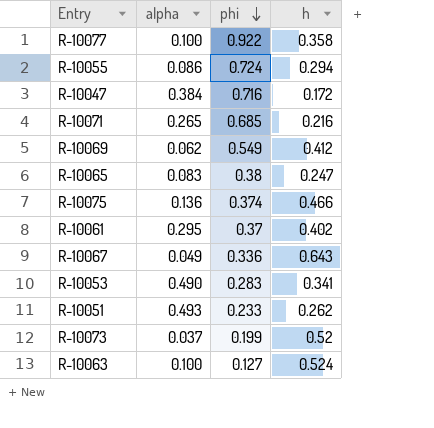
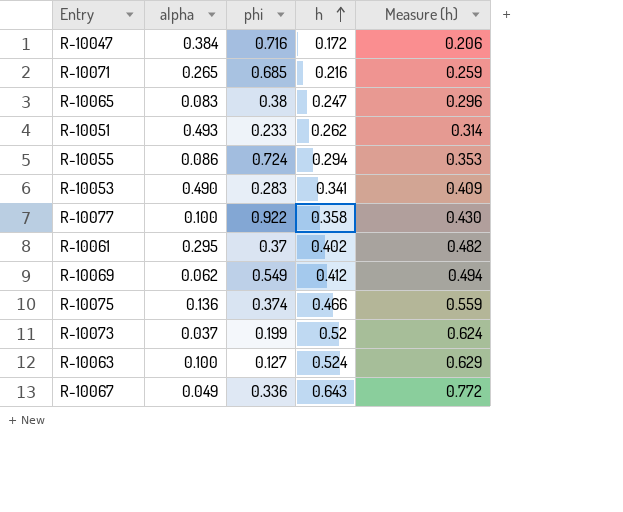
row order: phi descending -> h ascending
column Measure (h) | formula: none -> [h] * 1.2

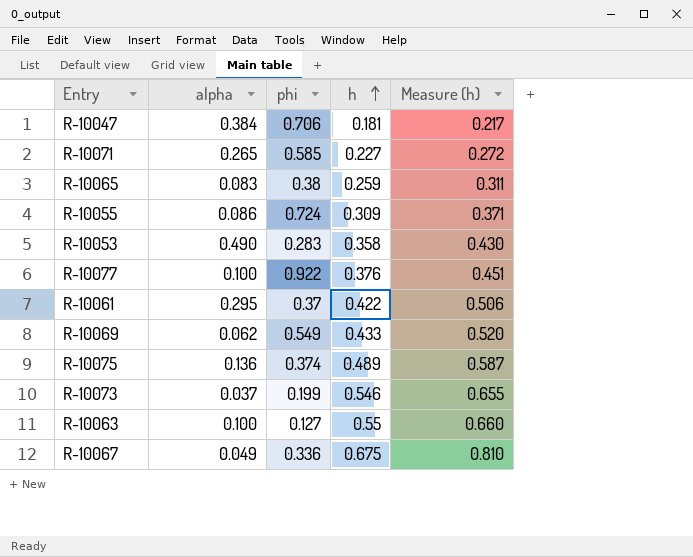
row R-10051: 0.493 | 0.233 | 0.262 | 0.314 -> none
R-10047 | phi: 0.716 -> 0.706
R-10047 | h: 0.172 -> 0.181
R-10047 | Measure (h): 0.206 -> 0.217
R-10071 | phi: 0.685 -> 0.585
R-10071 | h: 0.216 -> 0.227
R-10071 | Measure (h): 0.259 -> 0.272
R-10065 | h: 0.247 -> 0.259
R-10065 | Measure (h): 0.296 -> 0.311
R-10055 | h: 0.294 -> 0.309
R-10055 | Measure (h): 0.353 -> 0.371
R-10053 | h: 0.341 -> 0.358
R-10053 | Measure (h): 0.409 -> 0.430
R-10077 | h: 0.358 -> 0.376
R-10077 | Measure (h): 0.430 -> 0.451
R-10061 | h: 0.402 -> 0.422
R-10061 | Measure (h): 0.482 -> 0.506
R-10069 | h: 0.412 -> 0.433
R-10069 | Measure (h): 0.494 -> 0.520
R-10075 | h: 0.466 -> 0.489
R-10075 | Measure (h): 0.559 -> 0.587
R-10073 | h: 0.52 -> 0.546
R-10073 | Measure (h): 0.624 -> 0.655
R-10063 | h: 0.524 -> 0.55
R-10063 | Measure (h): 0.629 -> 0.660
R-10067 | h: 0.643 -> 0.675
R-10067 | Measure (h): 0.772 -> 0.810

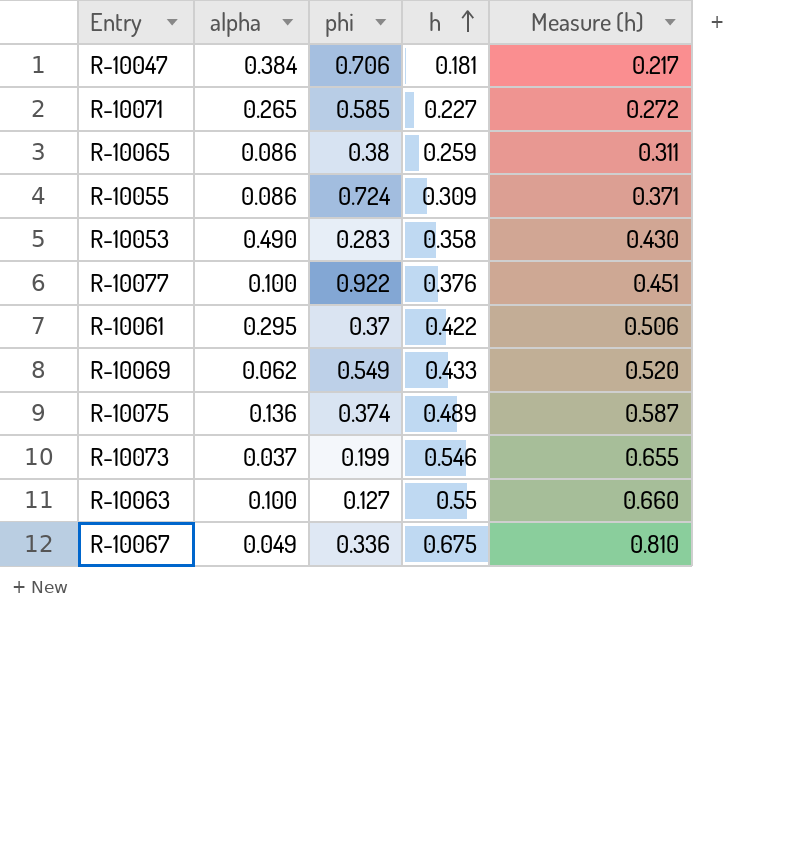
R-10065 | alpha: 0.083 -> 0.086

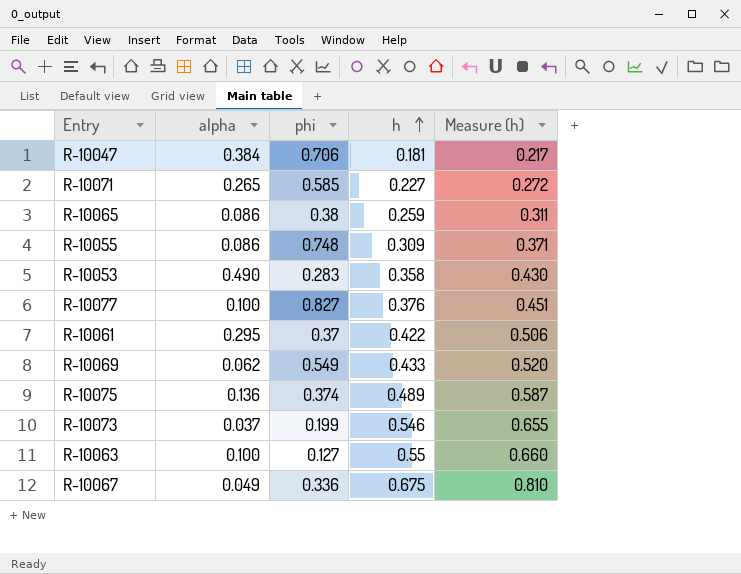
R-10055 | phi: 0.724 -> 0.748
R-10077 | phi: 0.922 -> 0.827

